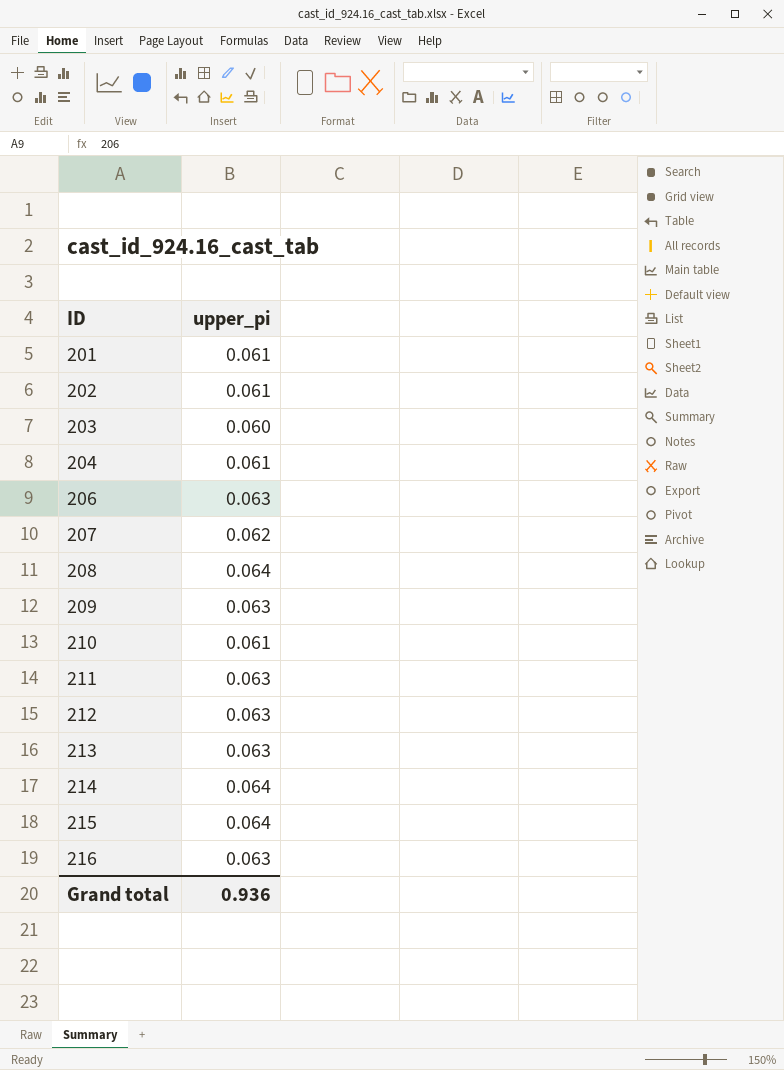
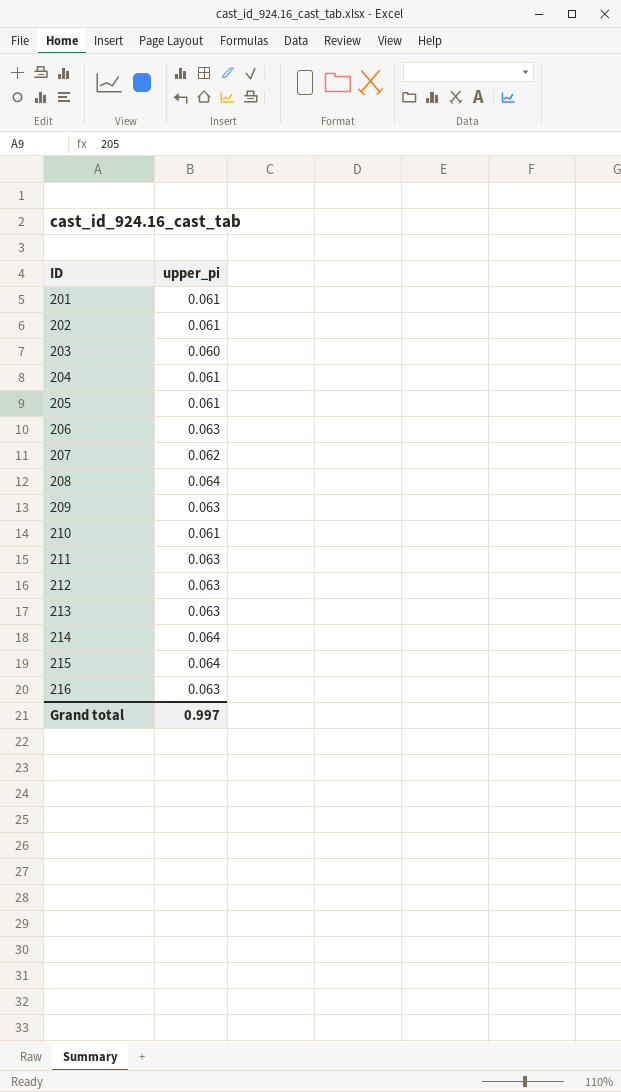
row 205: none -> 0.061
Grand total | upper_pi: 0.936 -> 0.997

